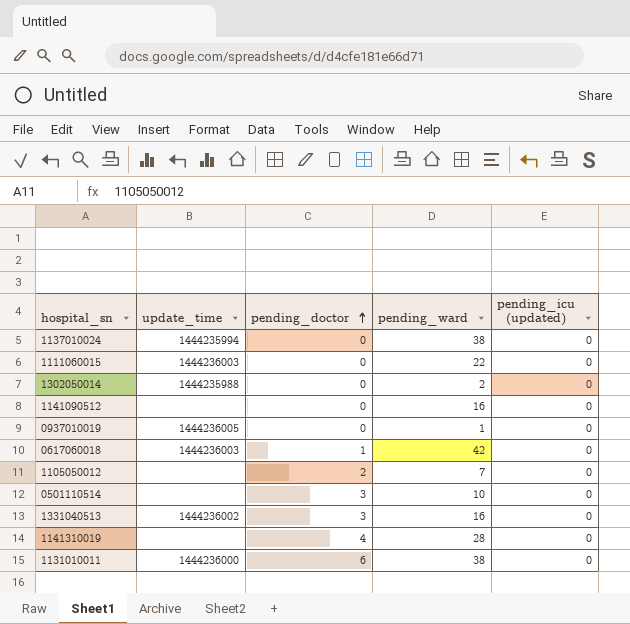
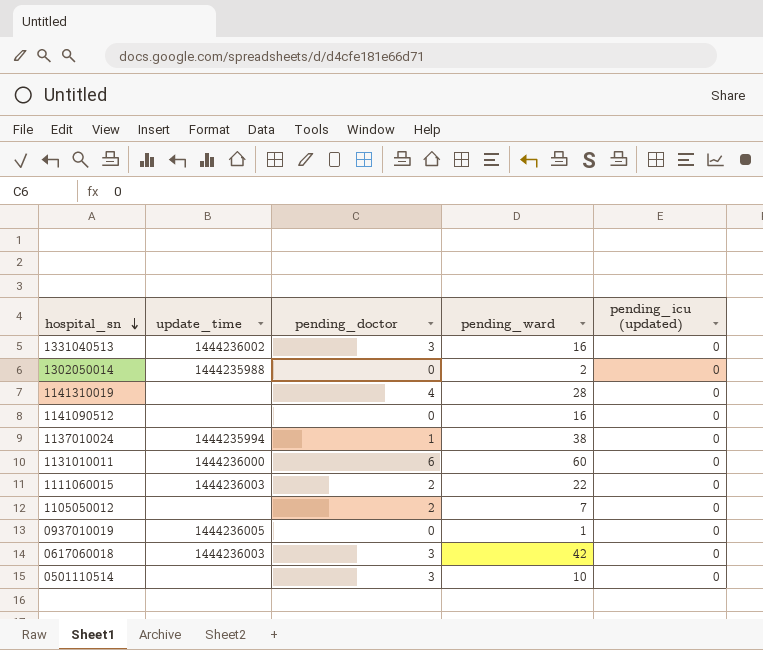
row order: pending_doctor ascending -> hospital_sn descending
1137010024 | pending_doctor: 0 -> 1
1131010011 | pending_ward: 38 -> 60
1111060015 | pending_doctor: 0 -> 2
0617060018 | pending_doctor: 1 -> 3

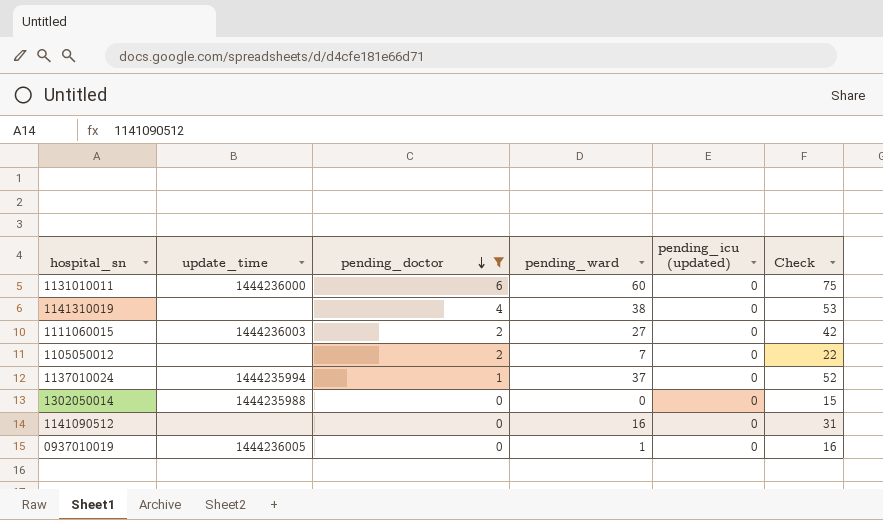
filter: none -> pending_doctor != 3
row order: hospital_sn descending -> pending_doctor descending
column Check | formula: none -> [pending_ward] + 15
1141310019 | pending_ward: 28 -> 38
1111060015 | pending_ward: 22 -> 27
1137010024 | pending_ward: 38 -> 37
1302050014 | pending_ward: 2 -> 0

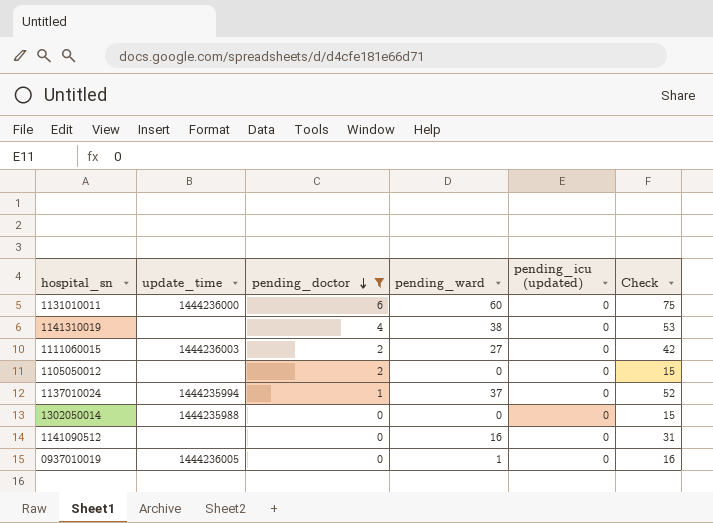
1105050012 | pending_ward: 7 -> 0
1105050012 | Check: 22 -> 15

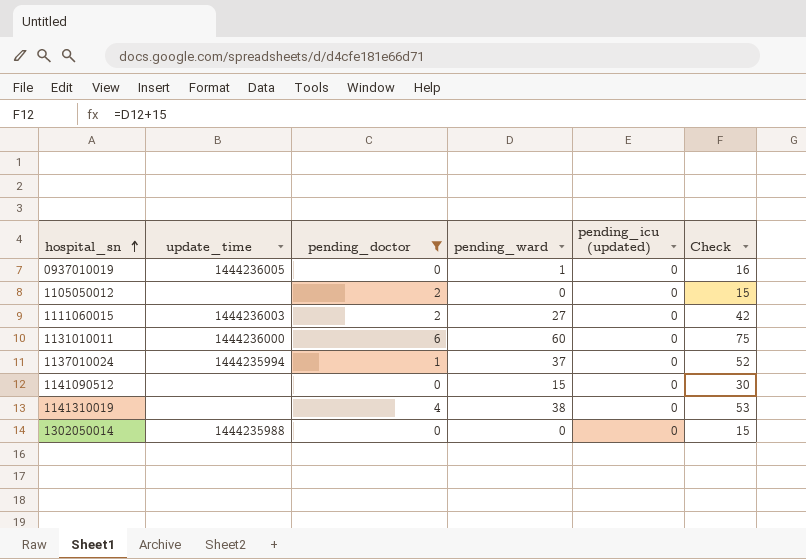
row order: pending_doctor descending -> hospital_sn ascending
1141090512 | pending_ward: 16 -> 15
1141090512 | Check: 31 -> 30

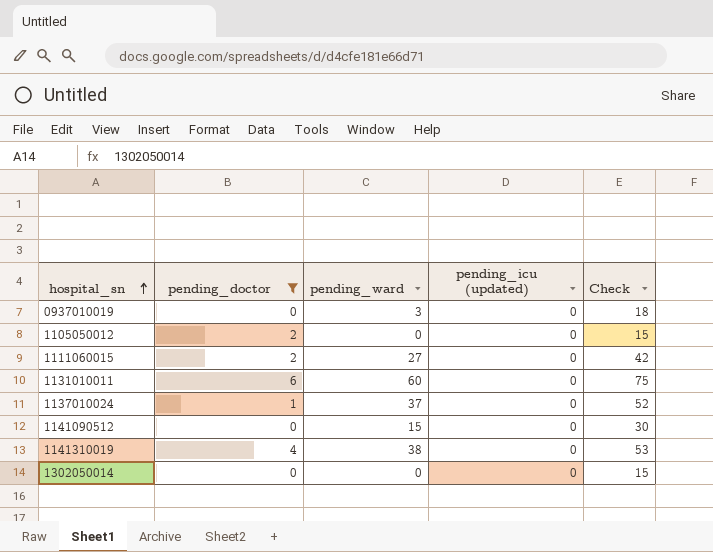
column update_time | position: 2 -> none
0937010019 | pending_ward: 1 -> 3
0937010019 | Check: 16 -> 18

